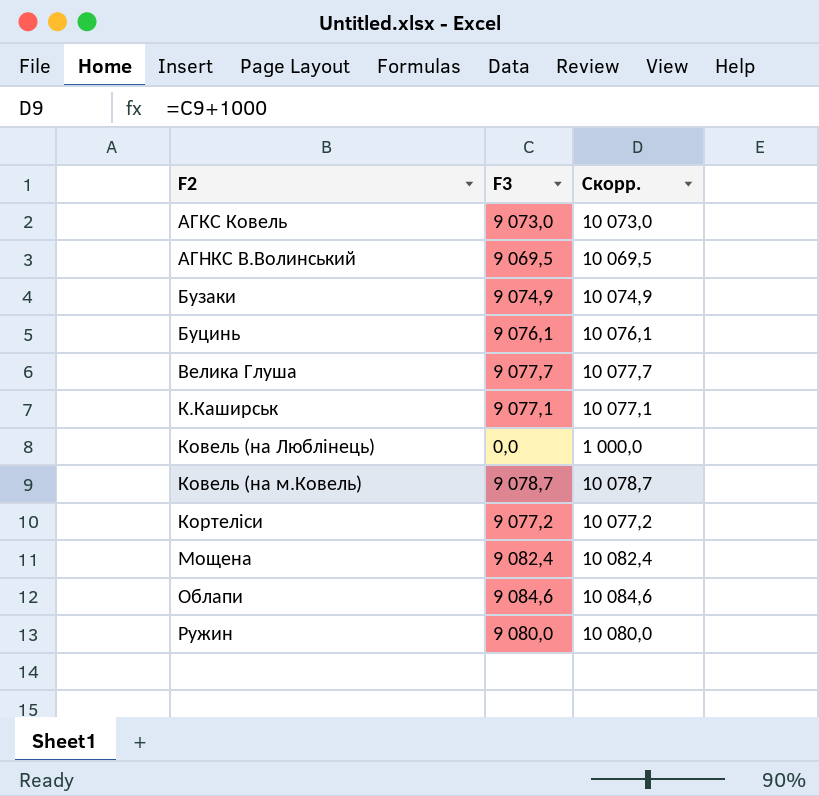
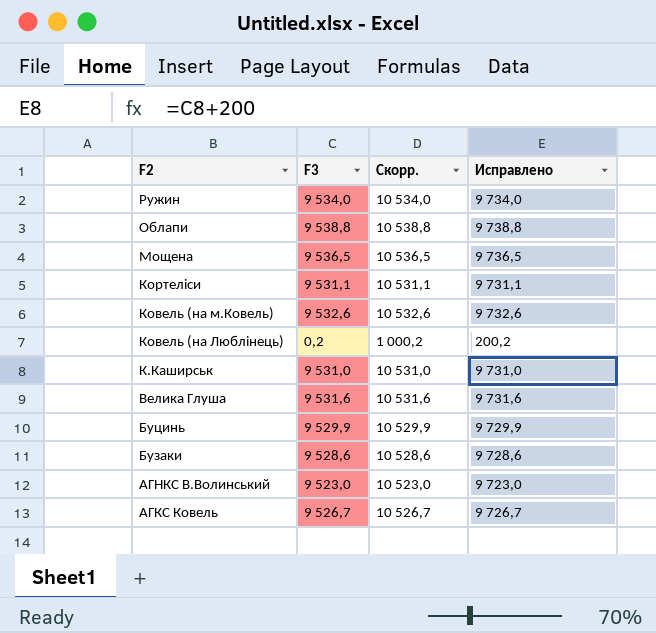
row order: F2 ascending -> F2 descending
column Исправлено | formula: none -> [F3] + 200
Ружин | F3: 9 080,0 -> 9 534,0
Ружин | Скорр.: 10 080,0 -> 10 534,0
Облапи | F3: 9 084,6 -> 9 538,8
Облапи | Скорр.: 10 084,6 -> 10 538,8
Мощена | F3: 9 082,4 -> 9 536,5
Мощена | Скорр.: 10 082,4 -> 10 536,5
Кортеліси | F3: 9 077,2 -> 9 531,1
Кортеліси | Скорр.: 10 077,2 -> 10 531,1
Ковель (на м.Ковель) | F3: 9 078,7 -> 9 532,6
Ковель (на м.Ковель) | Скорр.: 10 078,7 -> 10 532,6
Ковель (на Люблінець) | F3: 0,0 -> 0,2
Ковель (на Люблінець) | Скорр.: 1 000,0 -> 1 000,2
К.Каширськ | F3: 9 077,1 -> 9 531,0
К.Каширськ | Скорр.: 10 077,1 -> 10 531,0
Велика Глуша | F3: 9 077,7 -> 9 531,6
Велика Глуша | Скорр.: 10 077,7 -> 10 531,6
Буцинь | F3: 9 076,1 -> 9 529,9
Буцинь | Скорр.: 10 076,1 -> 10 529,9
Бузаки | F3: 9 074,9 -> 9 528,6
Бузаки | Скорр.: 10 074,9 -> 10 528,6
АГНКС В.Волинський | F3: 9 069,5 -> 9 523,0
АГНКС В.Волинський | Скорр.: 10 069,5 -> 10 523,0
АГКС Ковель | F3: 9 073,0 -> 9 526,7
АГКС Ковель | Скорр.: 10 073,0 -> 10 526,7

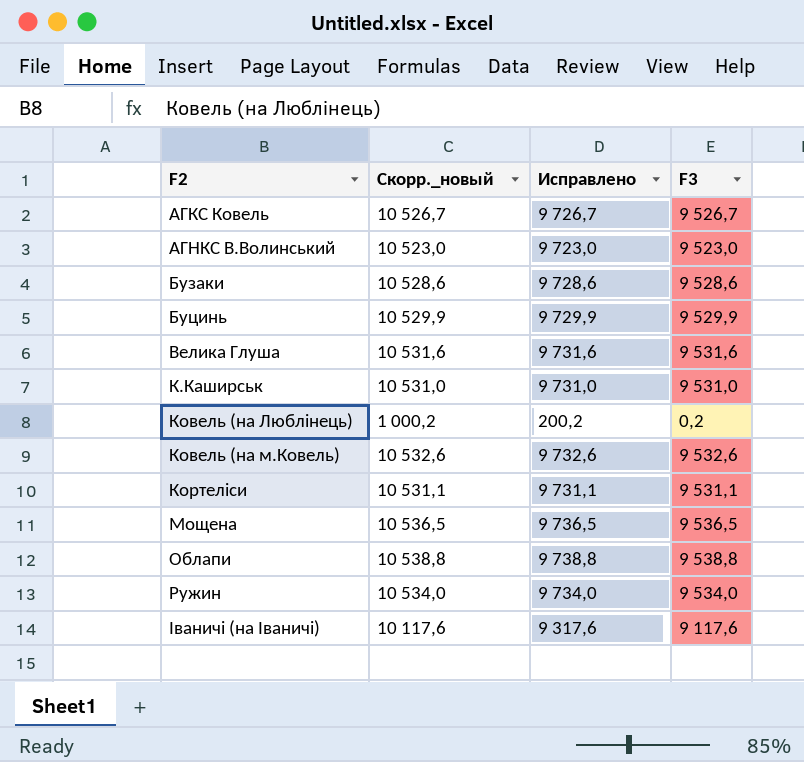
row order: F2 descending -> F2 ascending
column name: Скорр. -> Скорр._новый
column F3 | position: 2 -> 4
row Іваничі (на Іваничі): none -> 10 117,6 | 9 317,6 | 9 117,6

